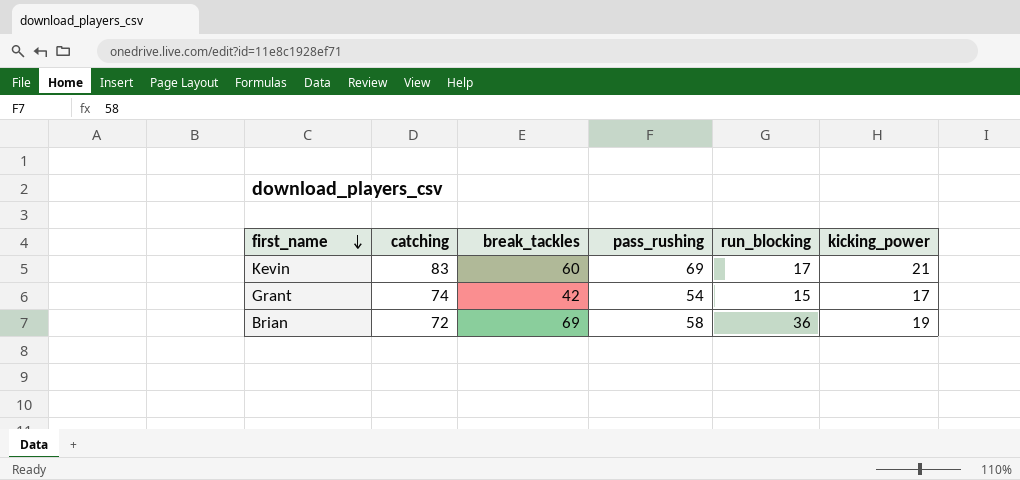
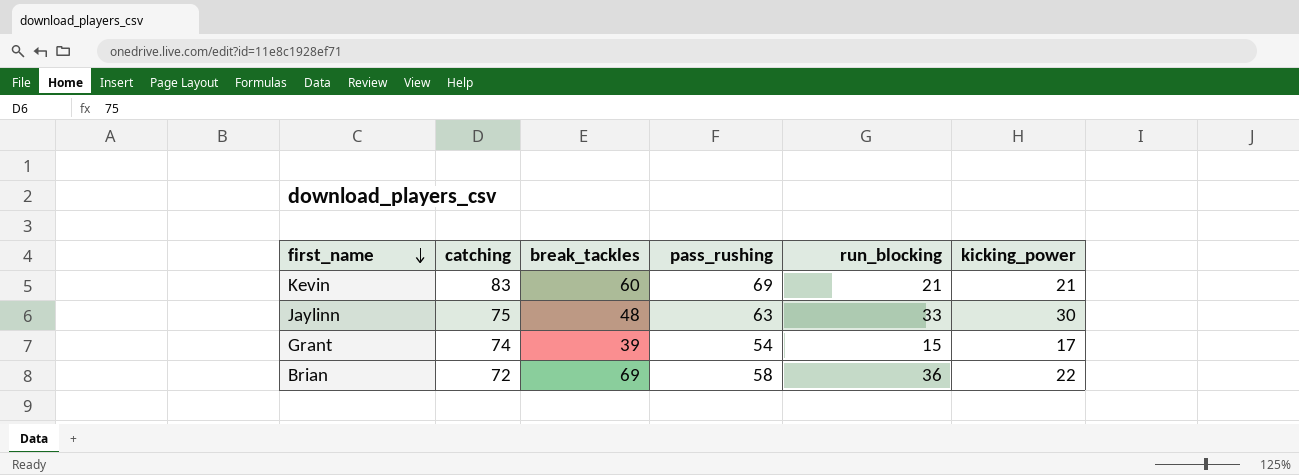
Kevin | run_blocking: 17 -> 21
row Jaylinn: none -> 75 | 48 | 63 | 33 | 30
Grant | break_tackles: 42 -> 39
Brian | kicking_power: 19 -> 22

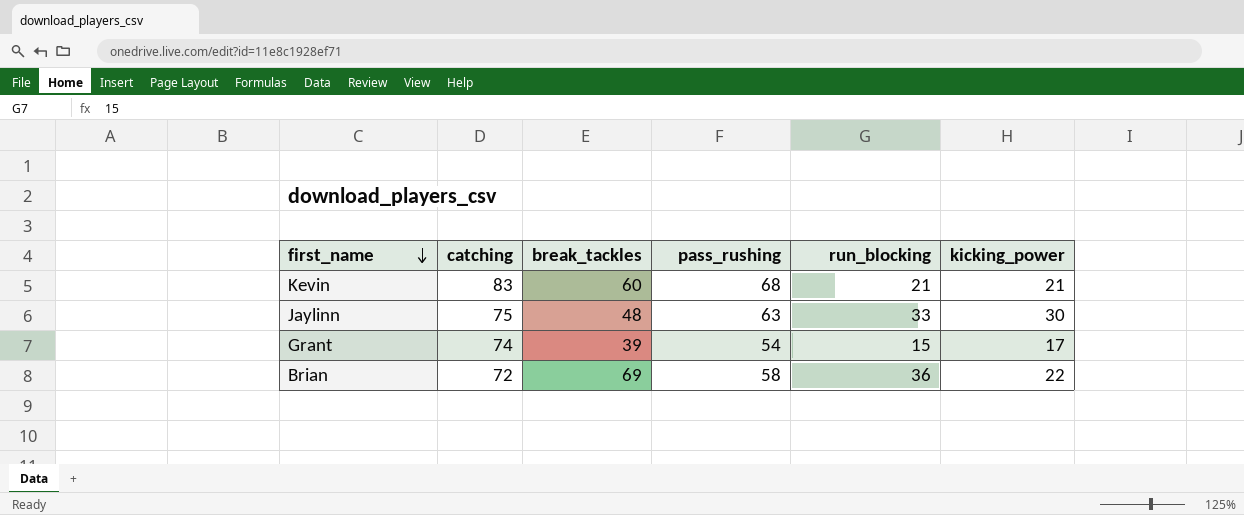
Kevin | pass_rushing: 69 -> 68

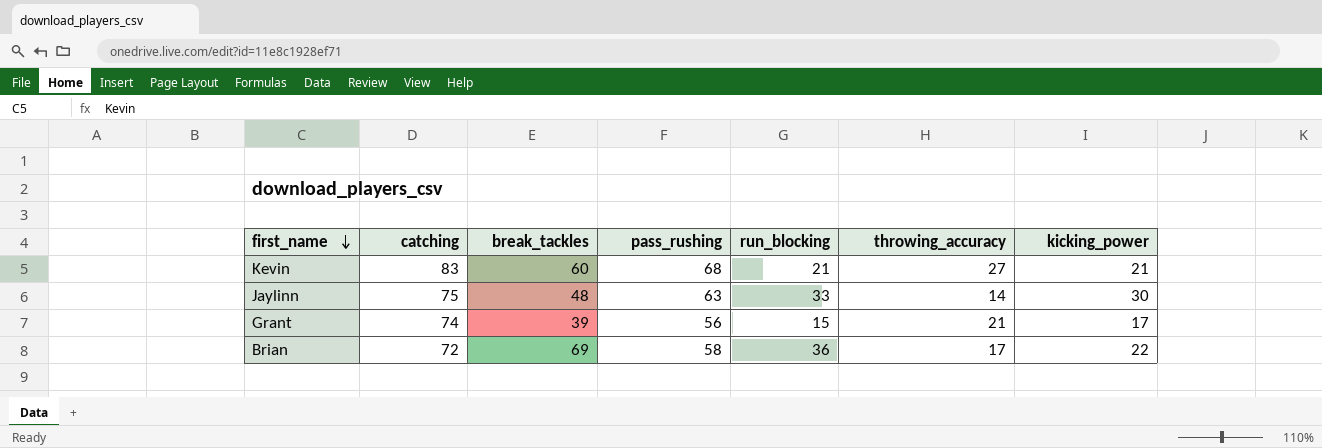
column throwing_accuracy | position: none -> 6
Grant | pass_rushing: 54 -> 56

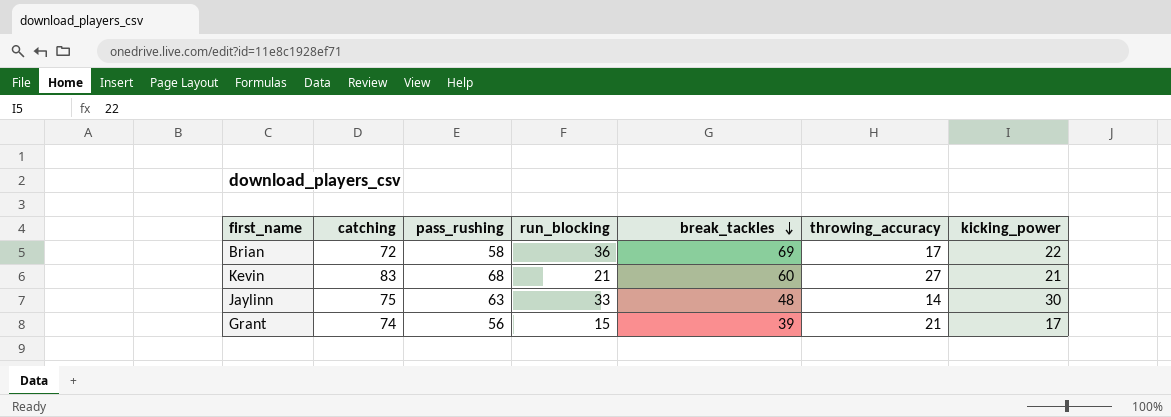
row order: first_name descending -> break_tackles descending
column break_tackles | position: 3 -> 5

